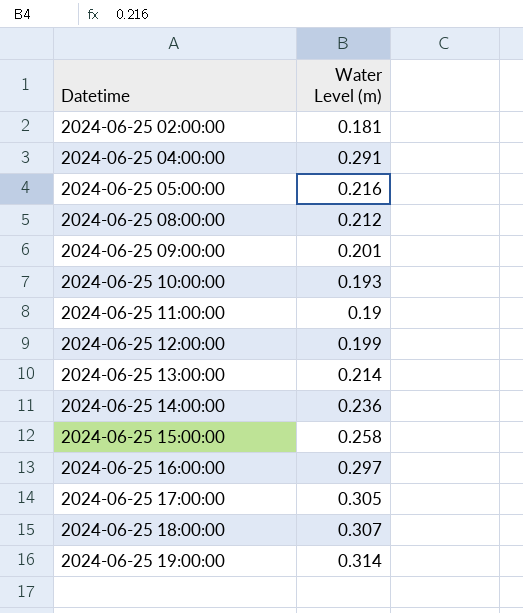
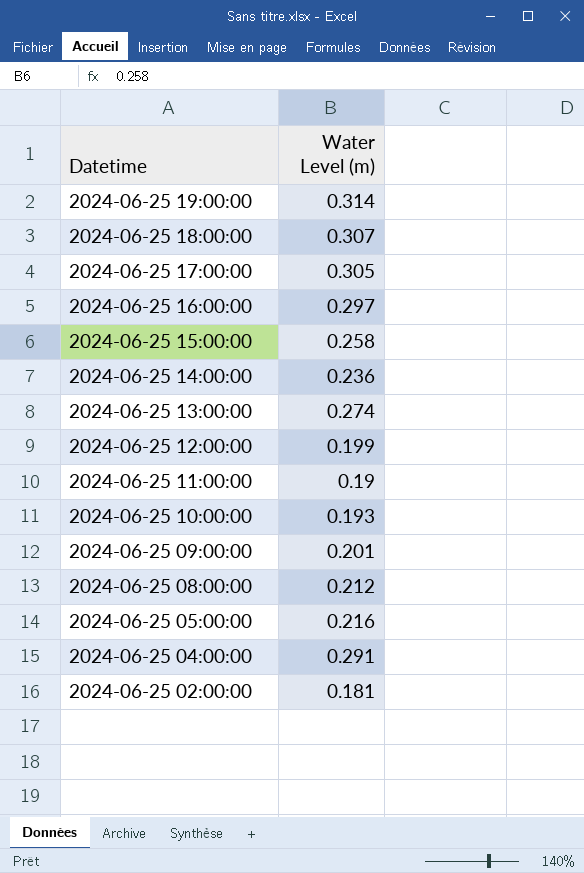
row order: Datetime ascending -> Datetime descending
2024-06-25 13:00:00 | Water Level (m): 0.214 -> 0.274

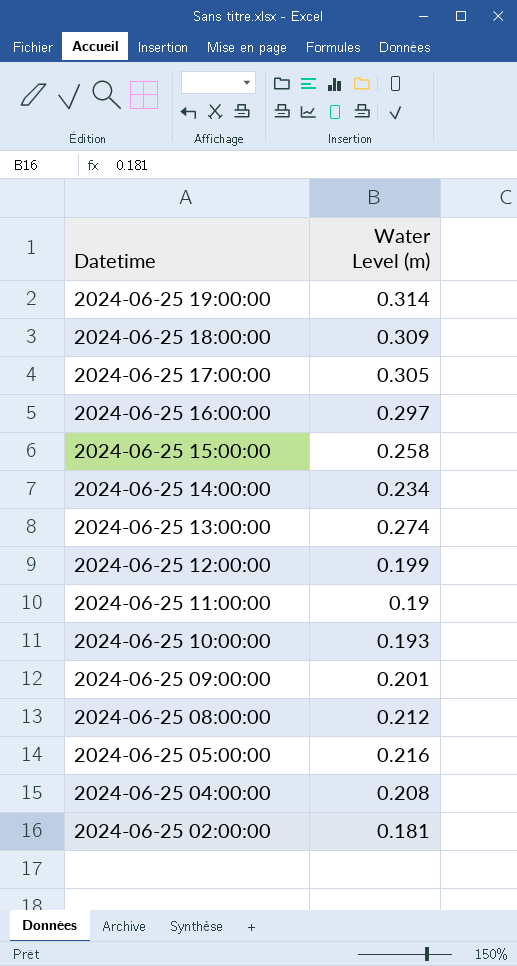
2024-06-25 18:00:00 | Water Level (m): 0.307 -> 0.309
2024-06-25 14:00:00 | Water Level (m): 0.236 -> 0.234
2024-06-25 04:00:00 | Water Level (m): 0.291 -> 0.208

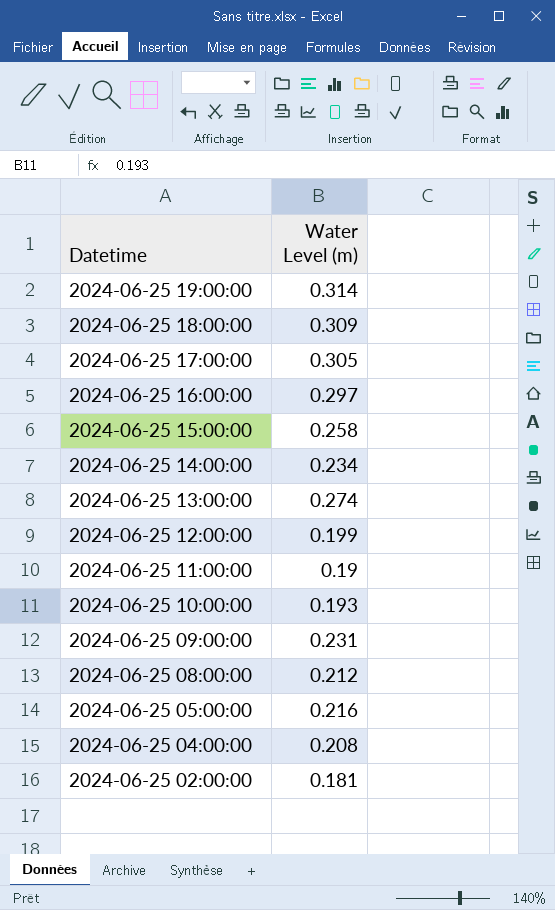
2024-06-25 09:00:00 | Water Level (m): 0.201 -> 0.231

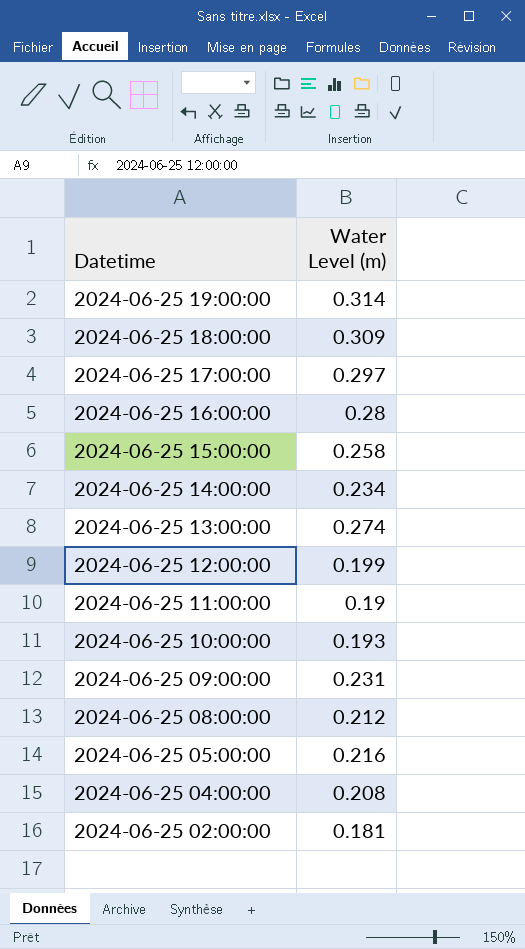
2024-06-25 17:00:00 | Water Level (m): 0.305 -> 0.297
2024-06-25 16:00:00 | Water Level (m): 0.297 -> 0.28

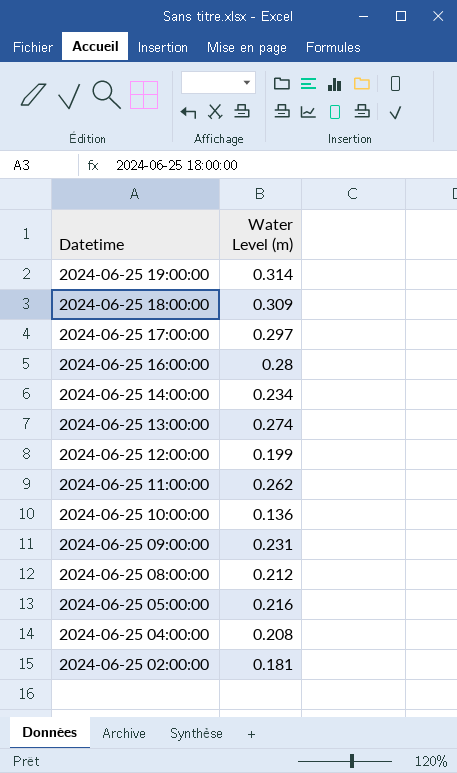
row 2024-06-25 15:00:00: 0.258 -> none
2024-06-25 11:00:00 | Water Level (m): 0.19 -> 0.262
2024-06-25 10:00:00 | Water Level (m): 0.193 -> 0.136

